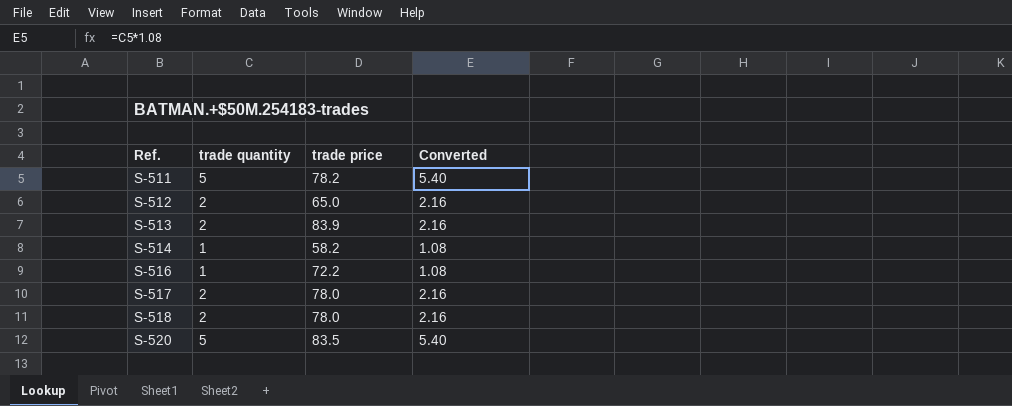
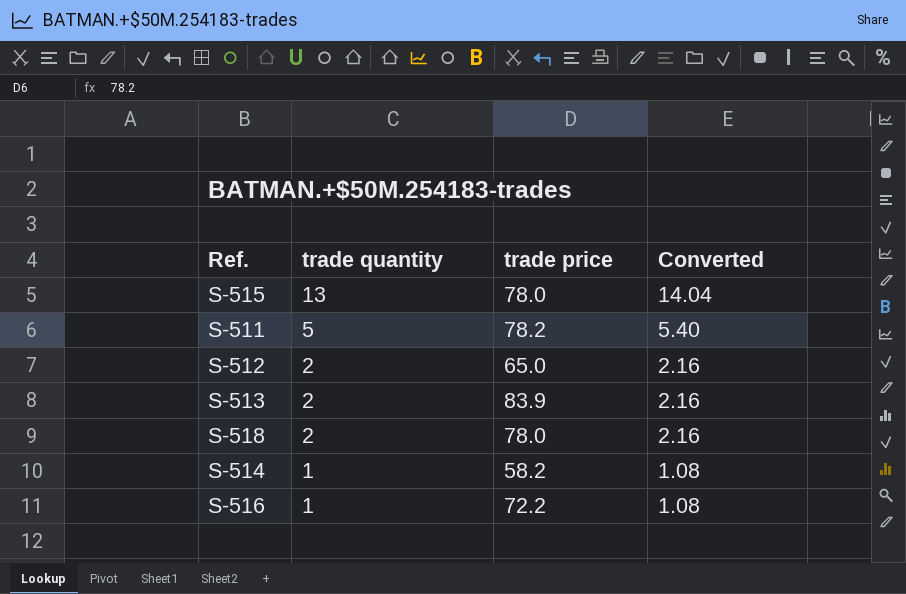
row order: Ref. ascending -> trade quantity descending
row S-517: 2 | 78.0 | 2.16 -> none
row S-520: 5 | 83.5 | 5.40 -> none
row S-515: none -> 13 | 78.0 | 14.04

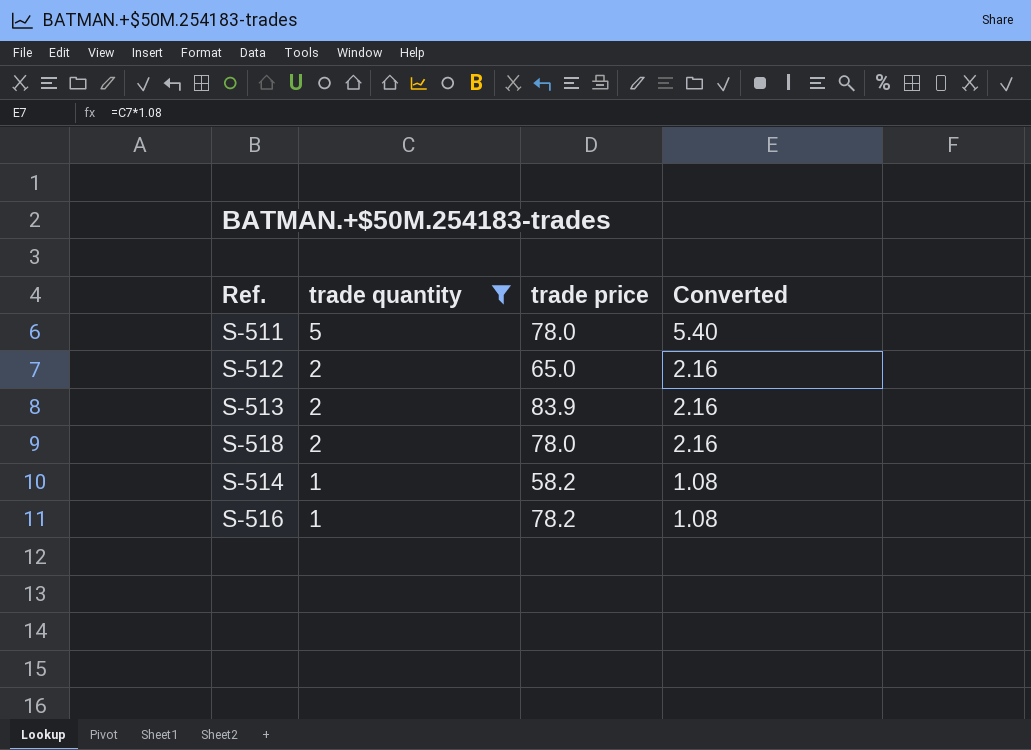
filter: none -> trade quantity != 13
S-511 | trade price: 78.2 -> 78.0
S-516 | trade price: 72.2 -> 78.2

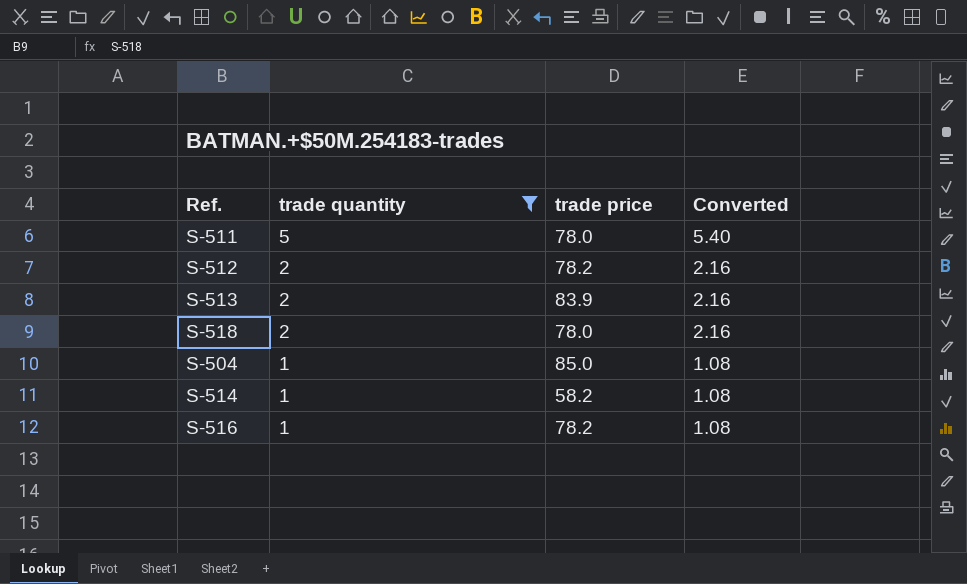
S-512 | trade price: 65.0 -> 78.2
row S-504: none -> 1 | 85.0 | 1.08

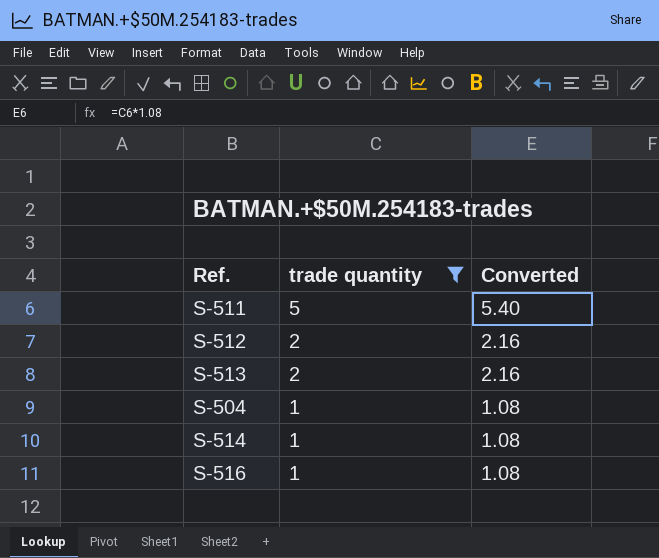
column trade price | position: 3 -> none
row S-518: 2 | 78.0 | 2.16 -> none

